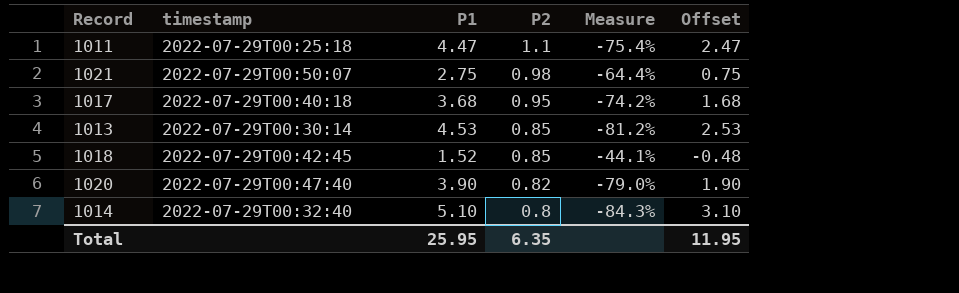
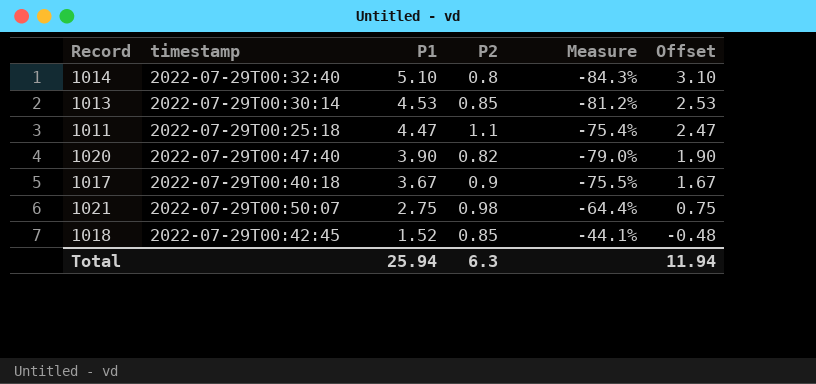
row order: P2 descending -> P1 descending
1017 | P1: 3.68 -> 3.67
1017 | P2: 0.95 -> 0.9
1017 | Measure: -74.2% -> -75.5%
1017 | Offset: 1.68 -> 1.67
Total | P1: 25.95 -> 25.94
Total | P2: 6.35 -> 6.3
Total | Offset: 11.95 -> 11.94

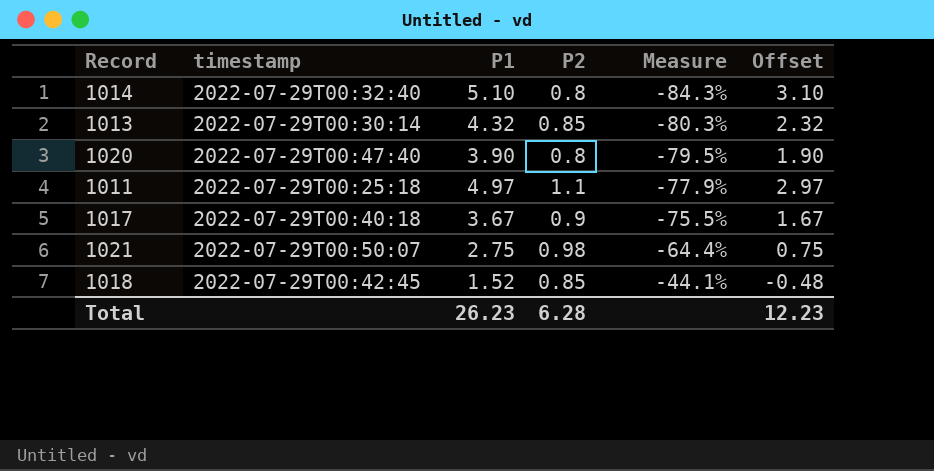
row order: P1 descending -> Measure ascending
1013 | P1: 4.53 -> 4.32
1013 | Measure: -81.2% -> -80.3%
1013 | Offset: 2.53 -> 2.32
1020 | P2: 0.82 -> 0.8
1020 | Measure: -79.0% -> -79.5%
1011 | P1: 4.47 -> 4.97
1011 | Measure: -75.4% -> -77.9%
1011 | Offset: 2.47 -> 2.97
Total | P1: 25.94 -> 26.23
Total | P2: 6.3 -> 6.28
Total | Offset: 11.94 -> 12.23

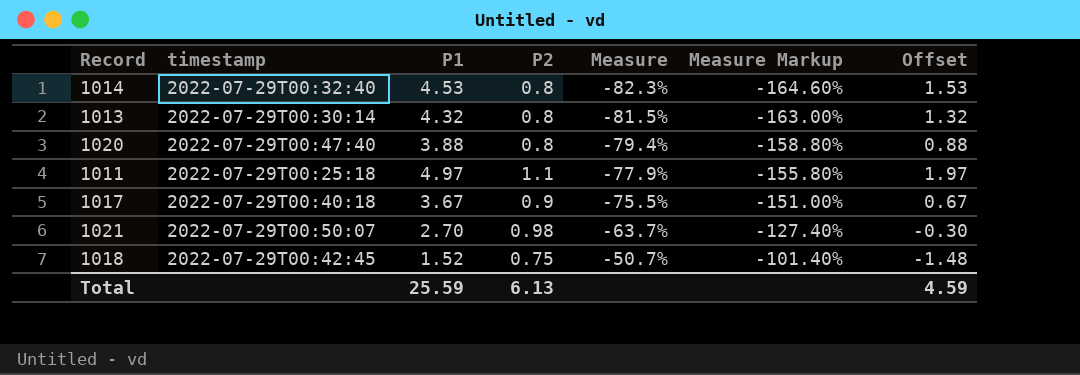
column Measure Markup | formula: none -> [Measure] * 2
column Offset | formula: [P1] - 2 -> [P1] - 3
1014 | P1: 5.10 -> 4.53
1014 | Measure: -84.3% -> -82.3%
1013 | P2: 0.85 -> 0.8
1013 | Measure: -80.3% -> -81.5%
1020 | P1: 3.90 -> 3.88
1020 | Measure: -79.5% -> -79.4%
1021 | P1: 2.75 -> 2.70
1021 | Measure: -64.4% -> -63.7%
1018 | P2: 0.85 -> 0.75
1018 | Measure: -44.1% -> -50.7%
Total | P1: 26.23 -> 25.59
Total | P2: 6.28 -> 6.13
Total | Offset: 12.23 -> 4.59

